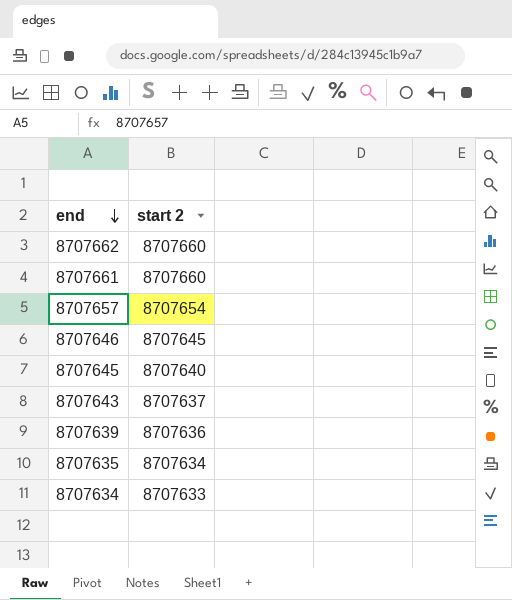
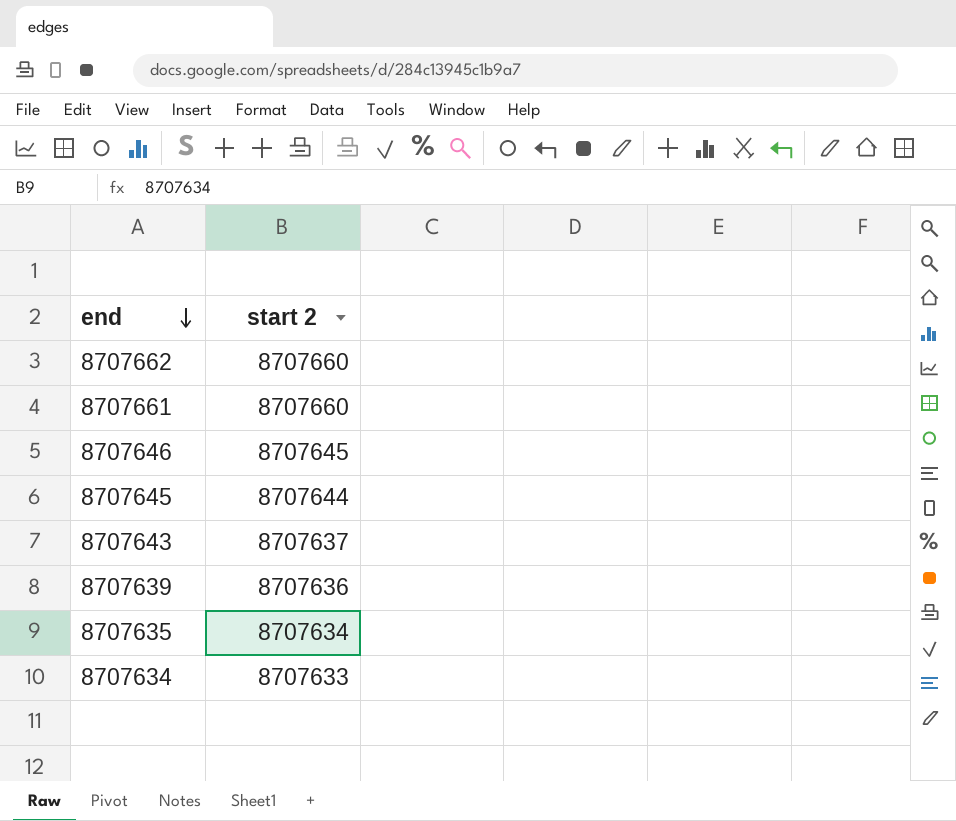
row 8707657: 8707654 -> none
8707645 | start 2: 8707640 -> 8707644

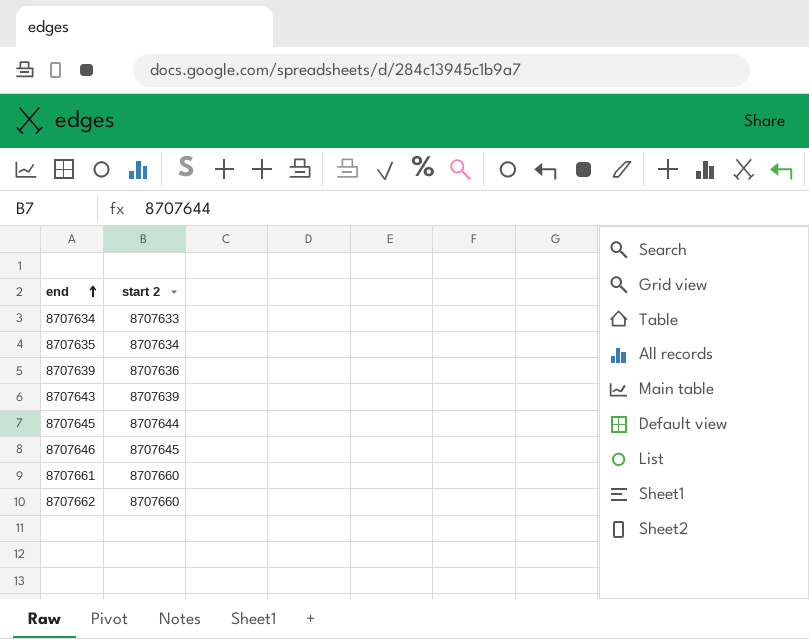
row order: end descending -> end ascending
8707643 | start 2: 8707637 -> 8707639

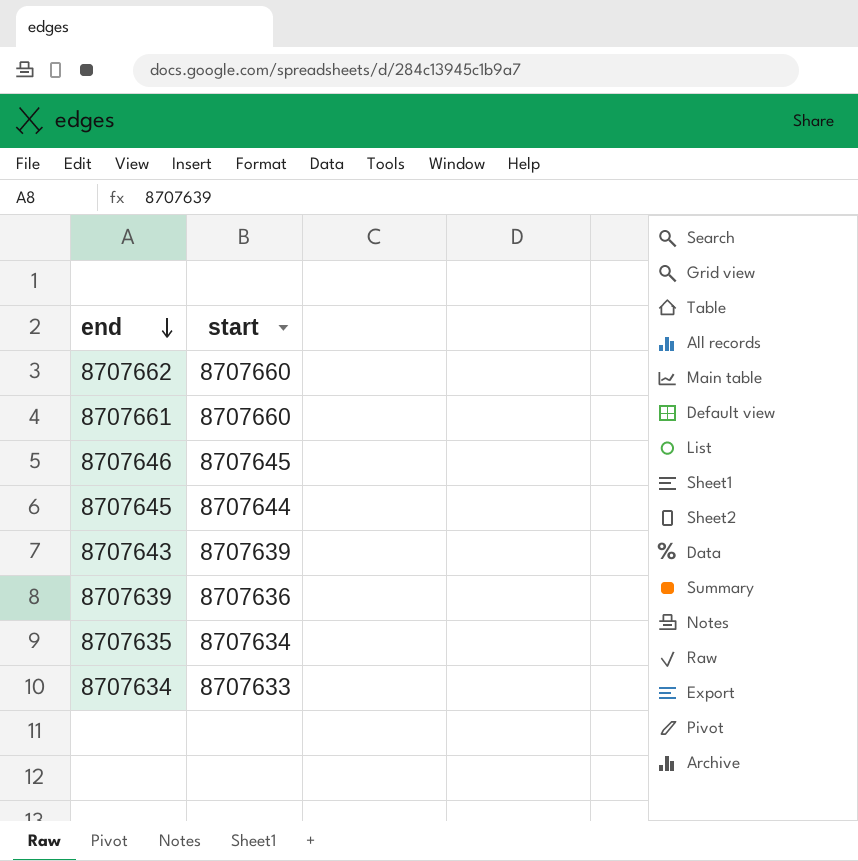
row order: end ascending -> end descending
column name: start 2 -> start

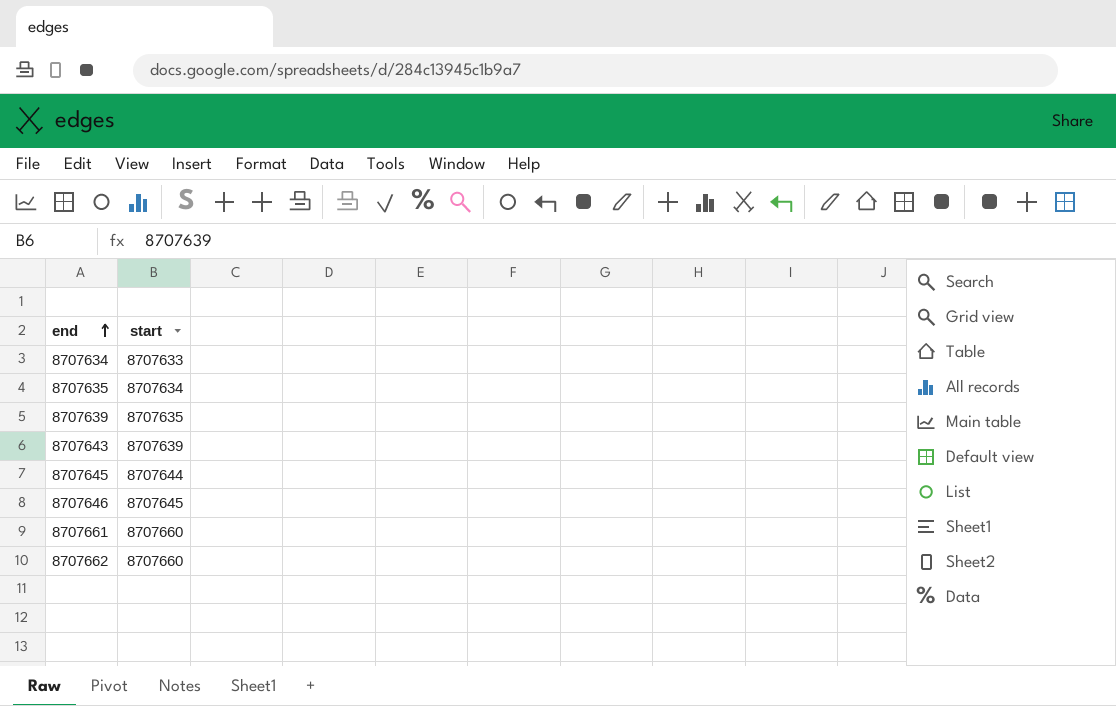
row order: end descending -> end ascending
8707639 | start: 8707636 -> 8707635

